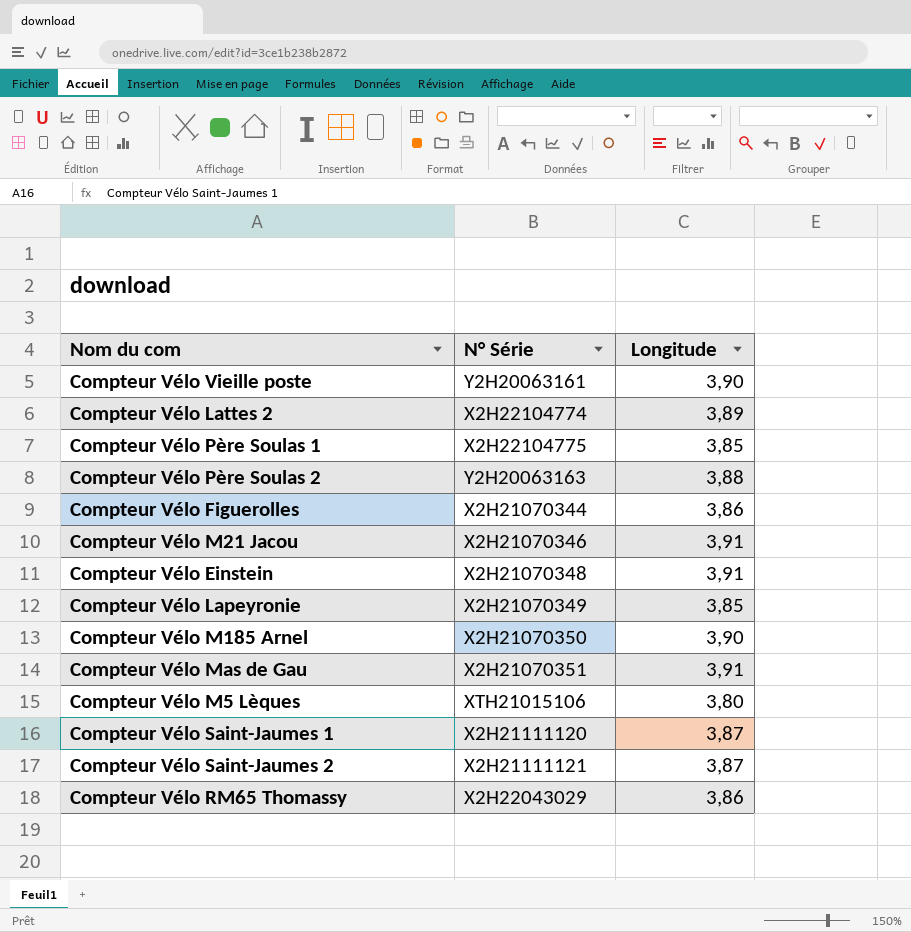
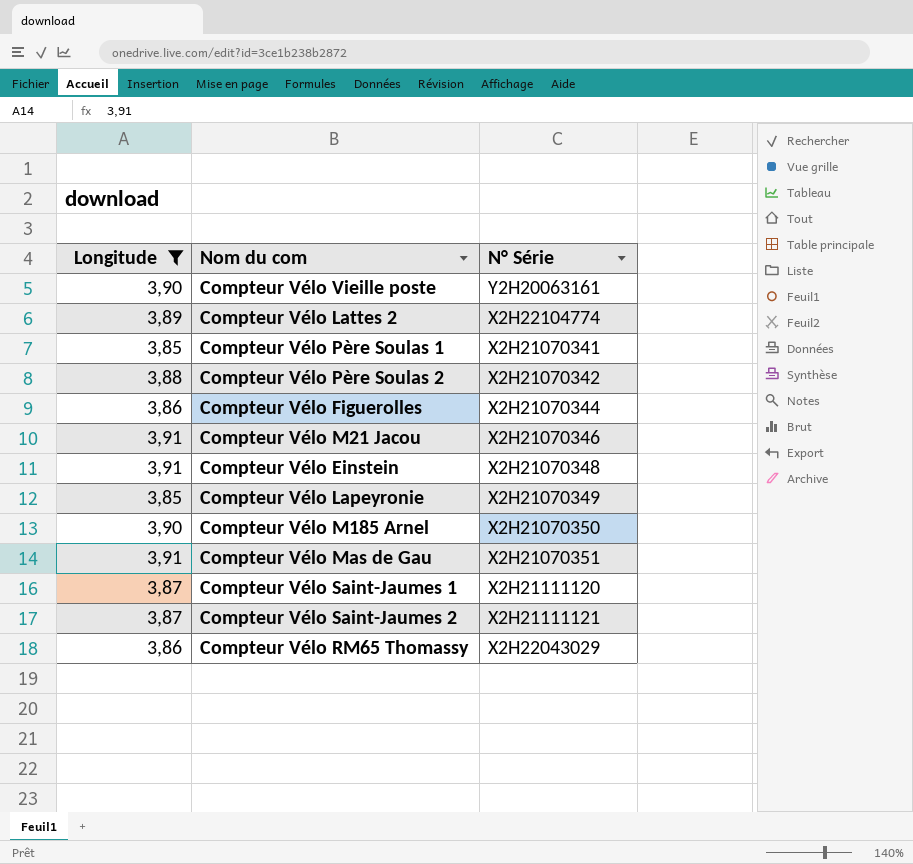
filter: none -> Longitude != 3,80
column Longitude | position: 3 -> 1
Compteur Vélo Père Soulas 1 | N° Série: X2H22104775 -> X2H21070341
Compteur Vélo Père Soulas 2 | N° Série: Y2H20063163 -> X2H21070342

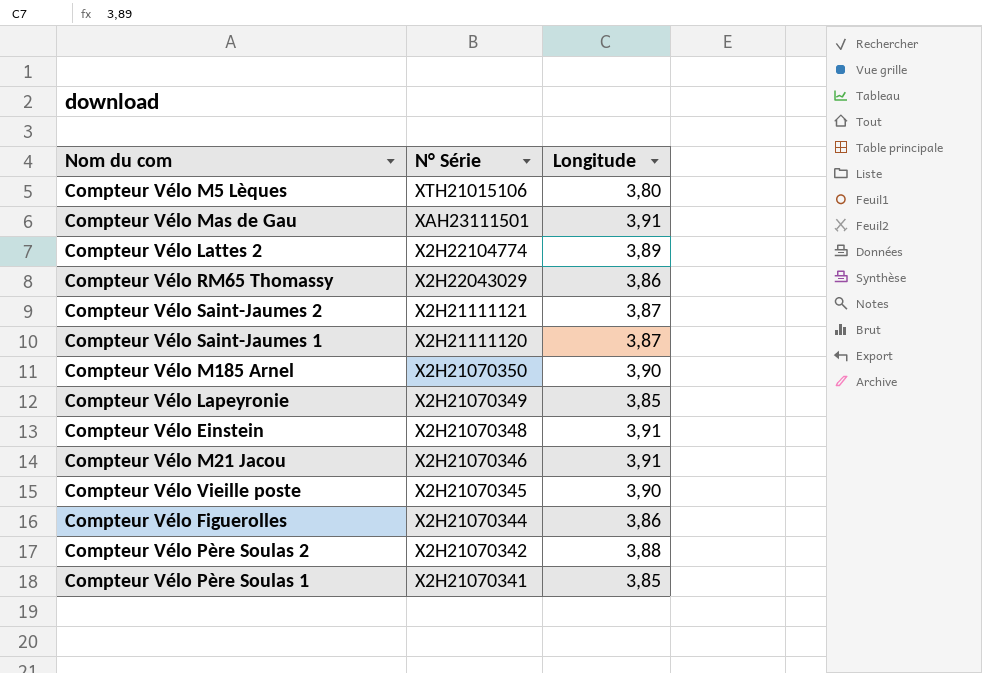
filter: Longitude != 3,80 -> none
row order: none -> N° Série descending
column Longitude | position: 1 -> 3
Compteur Vélo Mas de Gau | N° Série: X2H21070351 -> XAH23111501
Compteur Vélo Vieille poste | N° Série: Y2H20063161 -> X2H21070345

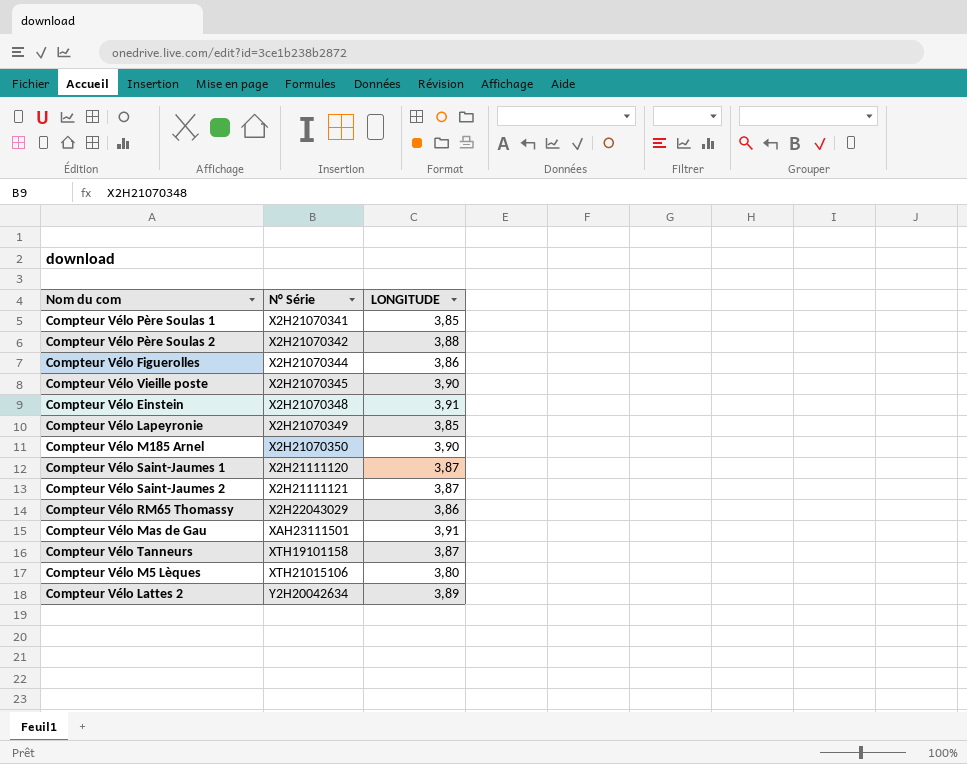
row order: N° Série descending -> N° Série ascending
column name: Longitude -> LONGITUDE
row Compteur Vélo M21 Jacou: X2H21070346 | 3,91 -> none
row Compteur Vélo Tanneurs: none -> XTH19101158 | 3,87
Compteur Vélo Lattes 2 | N° Série: X2H22104774 -> Y2H20042634

